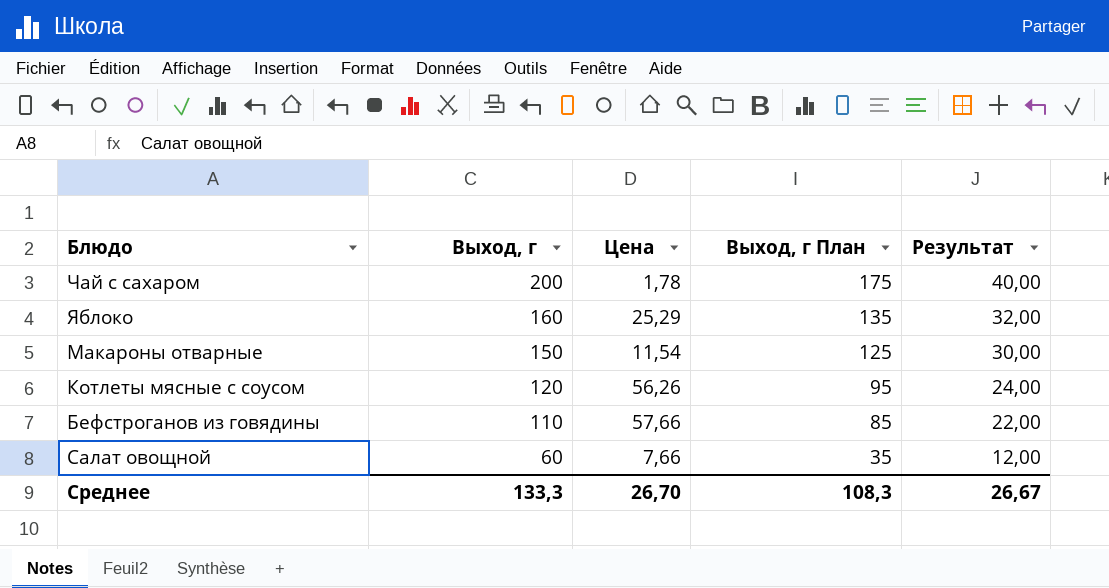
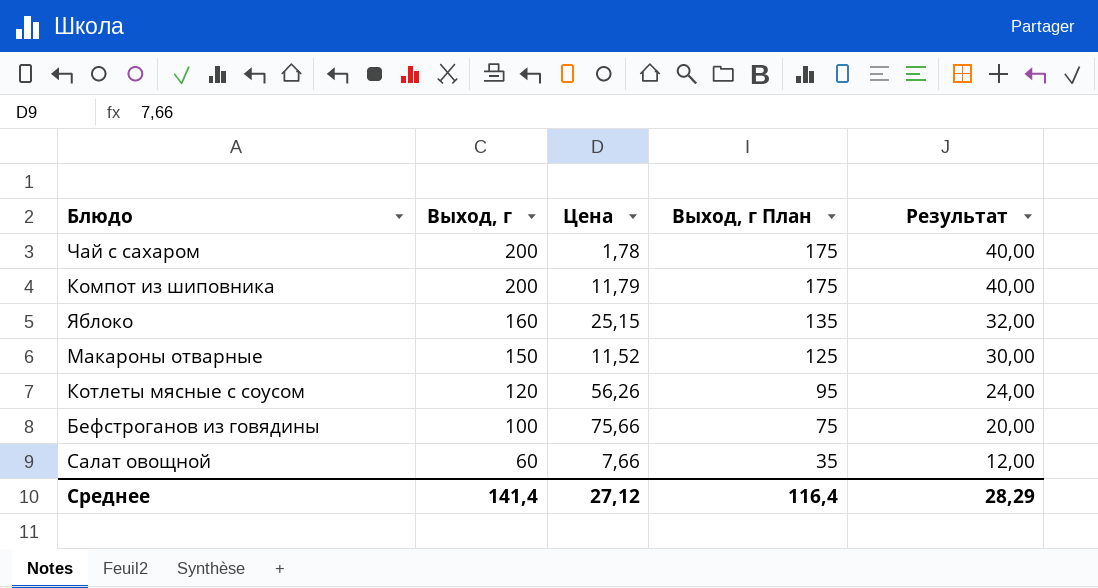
row Компот из шиповника: none -> 200 | 11,79 | 175 | 40,00
Яблоко | Цена: 25,29 -> 25,15
Макароны отварные | Цена: 11,54 -> 11,52
Бефстроганов из говядины | Выход, г: 110 -> 100
Бефстроганов из говядины | Цена: 57,66 -> 75,66
Бефстроганов из говядины | Выход, г План: 85 -> 75
Бефстроганов из говядины | Результат: 22,00 -> 20,00
Среднее | Выход, г: 133,3 -> 141,4
Среднее | Цена: 26,70 -> 27,12
Среднее | Выход, г План: 108,3 -> 116,4
Среднее | Результат: 26,67 -> 28,29

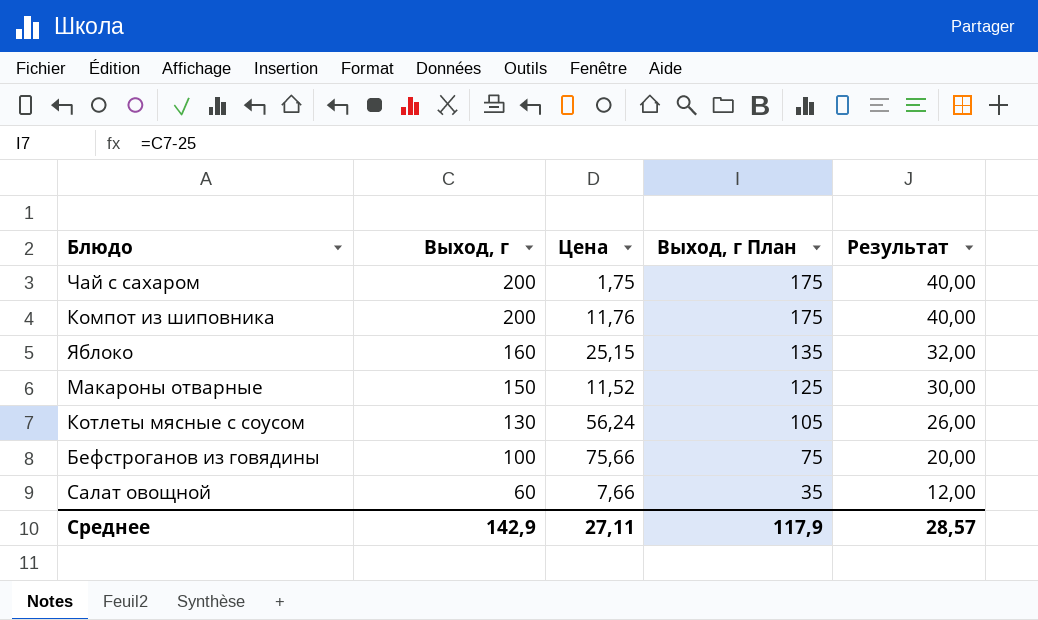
Чай с сахаром | Цена: 1,78 -> 1,75
Компот из шиповника | Цена: 11,79 -> 11,76
Котлеты мясные с соусом | Выход, г: 120 -> 130
Котлеты мясные с соусом | Цена: 56,26 -> 56,24
Котлеты мясные с соусом | Выход, г План: 95 -> 105
Котлеты мясные с соусом | Результат: 24,00 -> 26,00
Среднее | Выход, г: 141,4 -> 142,9
Среднее | Цена: 27,12 -> 27,11
Среднее | Выход, г План: 116,4 -> 117,9
Среднее | Результат: 28,29 -> 28,57

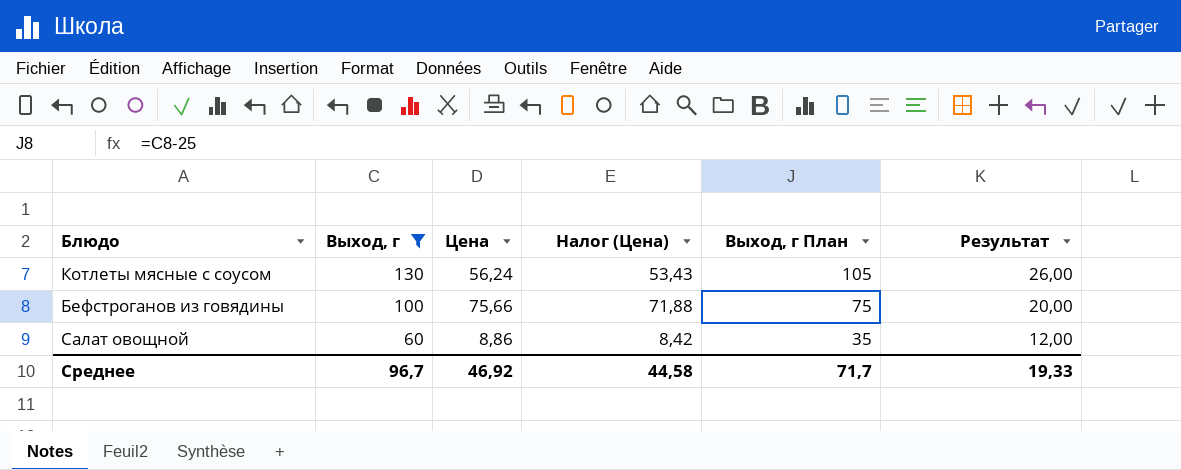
filter: none -> Выход, г <= 130
column Налог (Цена) | formula: none -> [Цена] * 0,95
Салат овощной | Цена: 7,66 -> 8,86
Среднее | Выход, г: 142,9 -> 96,7
Среднее | Цена: 27,11 -> 46,92
Среднее | Выход, г План: 117,9 -> 71,7
Среднее | Результат: 28,57 -> 19,33

